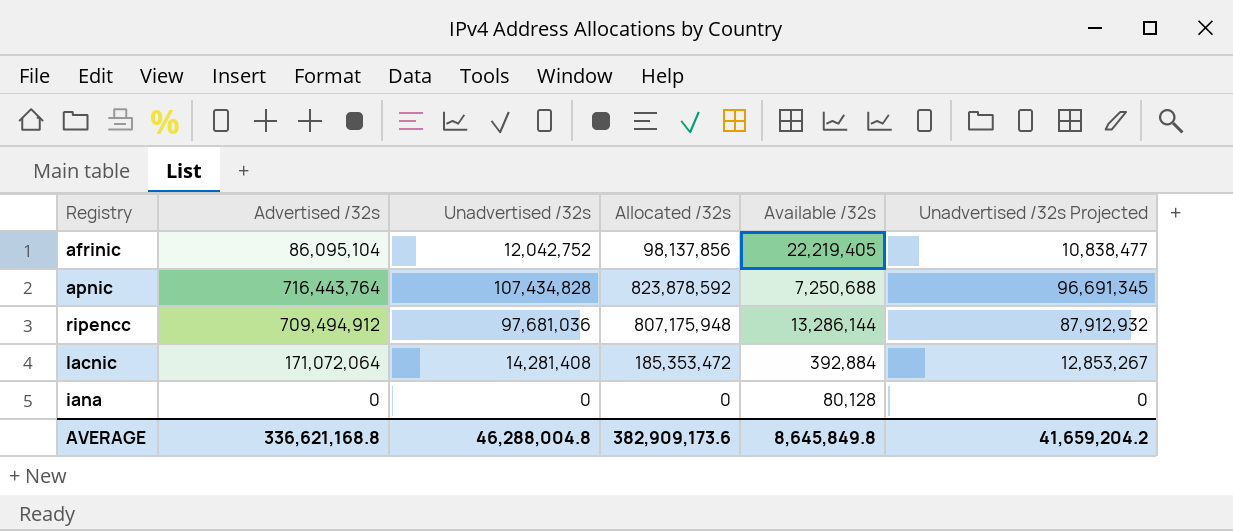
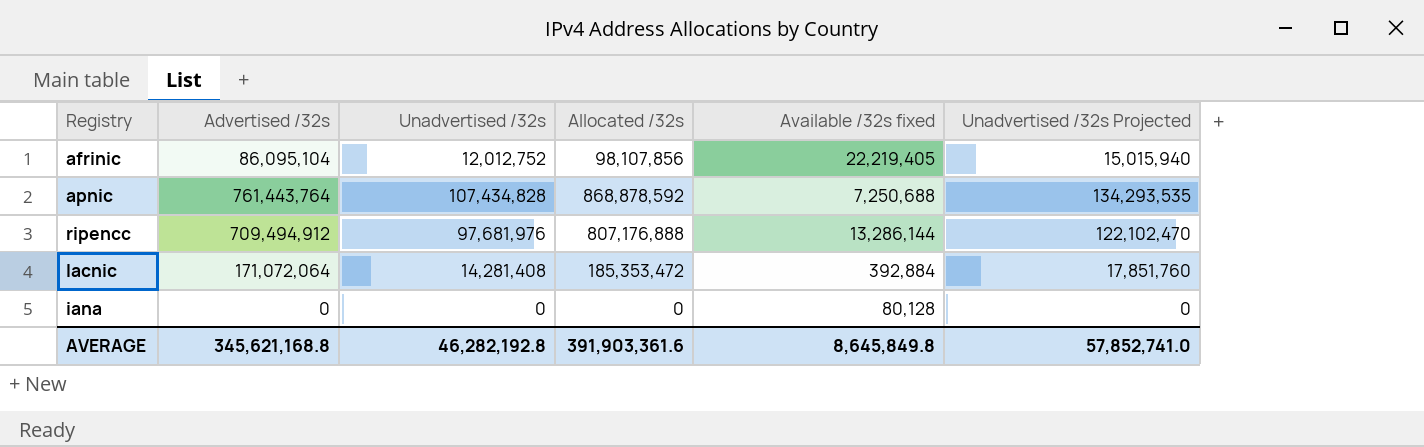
column name: Available /32s -> Available /32s fixed
column Unadvertised /32s Projected | formula: [Unadvertised /32s] * 0.9 -> [Unadvertised /32s] * 1.25
afrinic | Unadvertised /32s: 12,042,752 -> 12,012,752
afrinic | Allocated /32s: 98,137,856 -> 98,107,856
apnic | Advertised /32s: 716,443,764 -> 761,443,764
apnic | Allocated /32s: 823,878,592 -> 868,878,592
ripencc | Unadvertised /32s: 97,681,036 -> 97,681,976
ripencc | Allocated /32s: 807,175,948 -> 807,176,888
AVERAGE | Advertised /32s: 336,621,168.8 -> 345,621,168.8
AVERAGE | Unadvertised /32s: 46,288,004.8 -> 46,282,192.8
AVERAGE | Allocated /32s: 382,909,173.6 -> 391,903,361.6
AVERAGE | Unadvertised /32s Projected: 41,659,204.2 -> 57,852,741.0

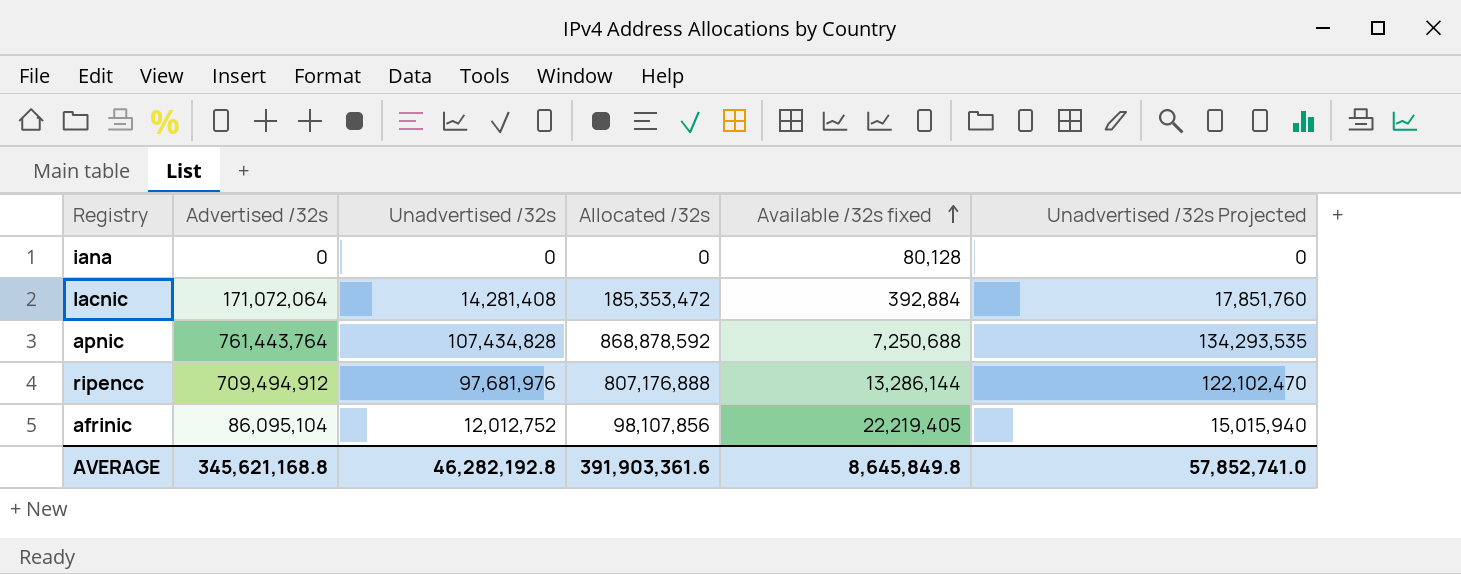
row order: none -> Available /32s fixed ascending

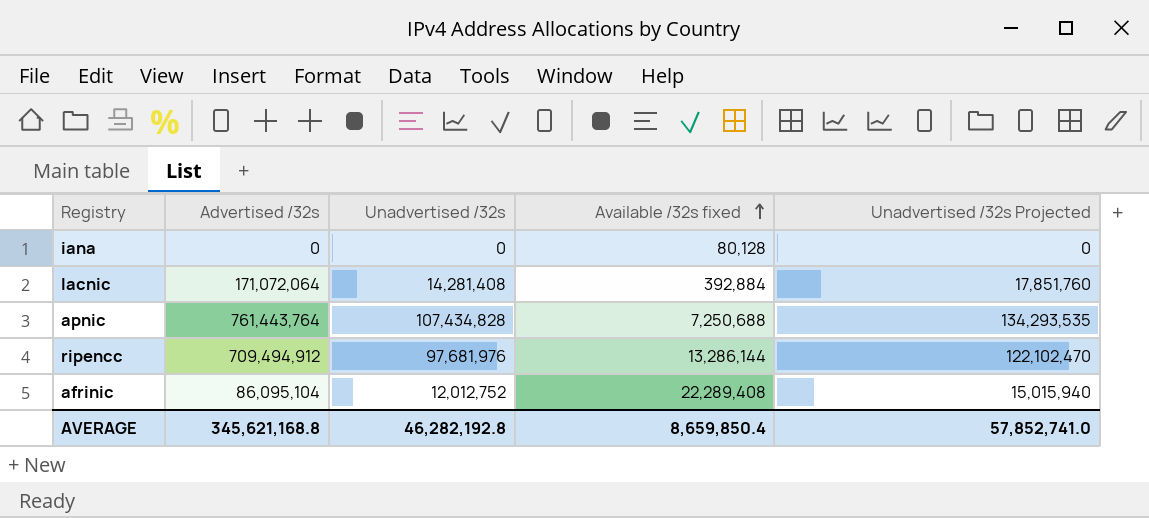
column Allocated /32s | formula: [Advertised /32s] + [Unadvertised /32s] -> none
afrinic | Available /32s fixed: 22,219,405 -> 22,289,408
AVERAGE | Available /32s fixed: 8,645,849.8 -> 8,659,850.4

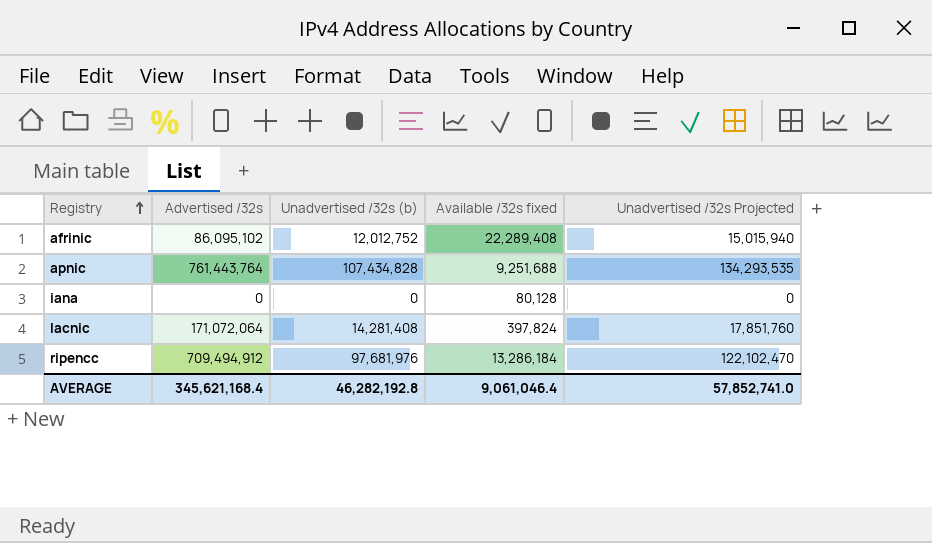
row order: Available /32s fixed ascending -> Registry ascending
column name: Unadvertised /32s -> Unadvertised /32s (b)
afrinic | Advertised /32s: 86,095,104 -> 86,095,102
apnic | Available /32s fixed: 7,250,688 -> 9,251,688
lacnic | Available /32s fixed: 392,884 -> 397,824
ripencc | Available /32s fixed: 13,286,144 -> 13,286,184
AVERAGE | Advertised /32s: 345,621,168.8 -> 345,621,168.4
AVERAGE | Available /32s fixed: 8,659,850.4 -> 9,061,046.4

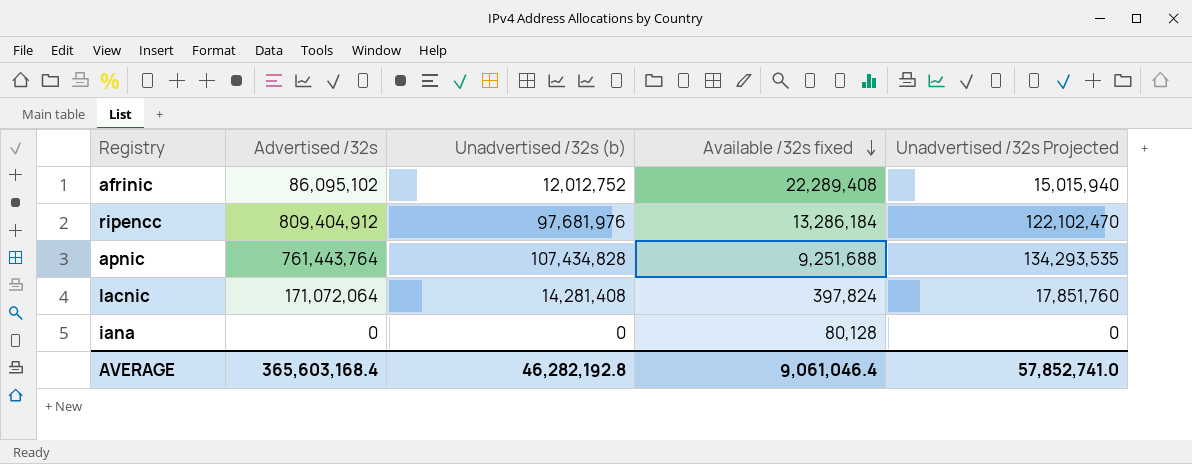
row order: Registry ascending -> Available /32s fixed descending
ripencc | Advertised /32s: 709,494,912 -> 809,404,912
AVERAGE | Advertised /32s: 345,621,168.4 -> 365,603,168.4

